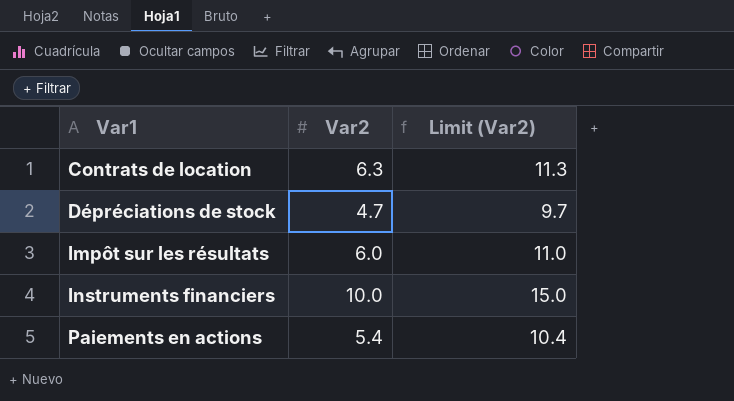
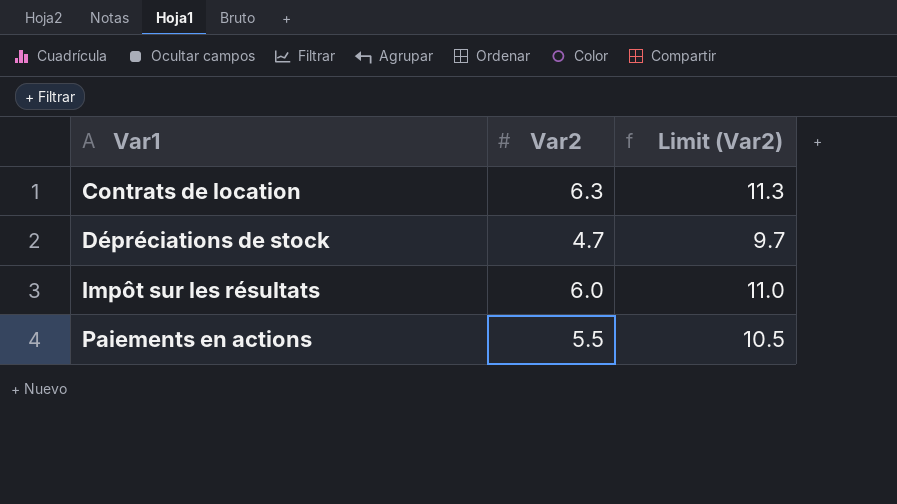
row Instruments financiers: 10.0 | 15.0 -> none
Paiements en actions | Var2: 5.4 -> 5.5
Paiements en actions | Limit (Var2): 10.4 -> 10.5

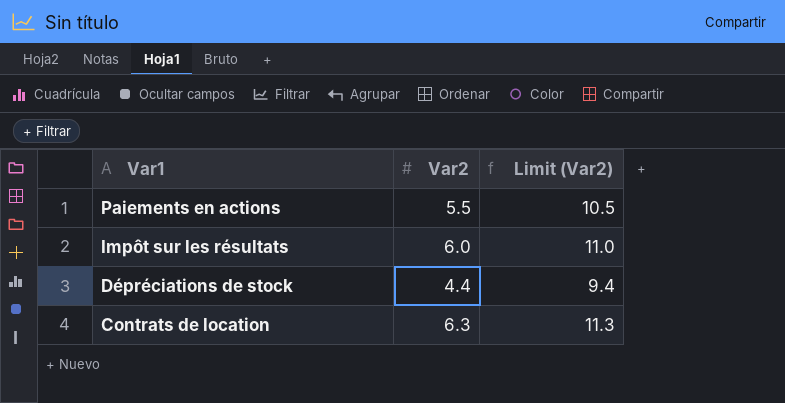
row order: Var1 ascending -> Var1 descending
Dépréciations de stock | Var2: 4.7 -> 4.4
Dépréciations de stock | Limit (Var2): 9.7 -> 9.4

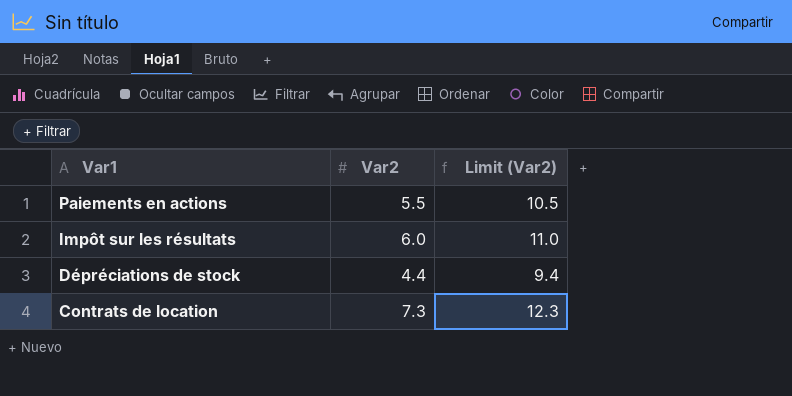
Contrats de location | Var2: 6.3 -> 7.3
Contrats de location | Limit (Var2): 11.3 -> 12.3

